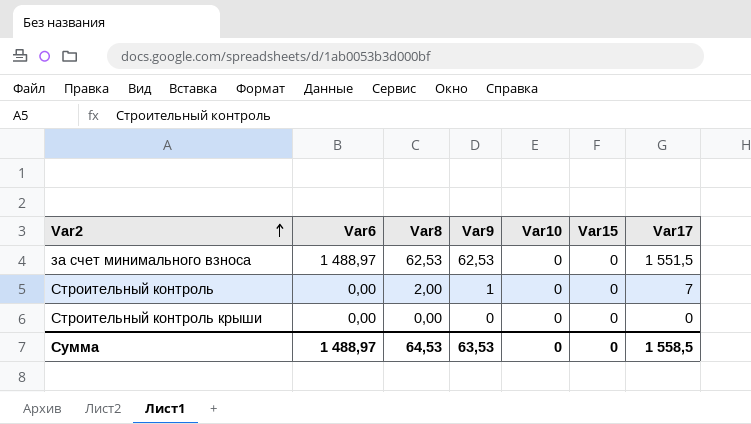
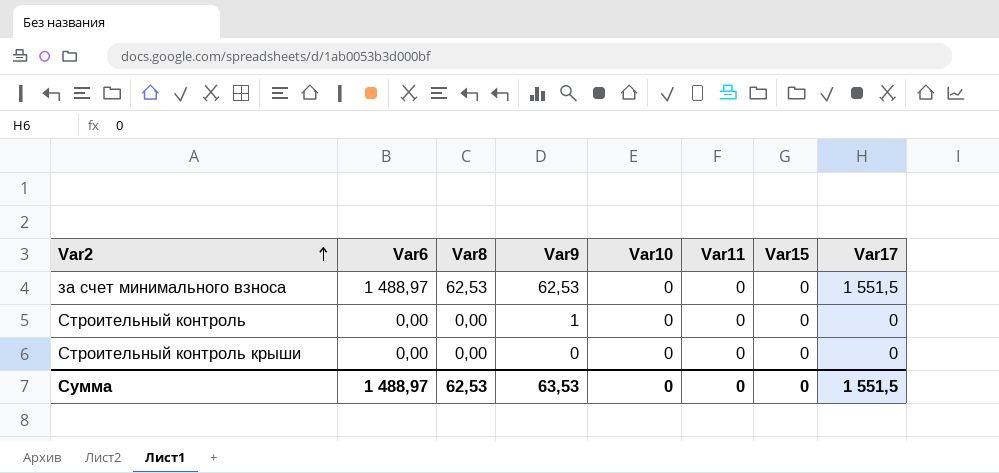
column Var11 | position: none -> 6
Строительный контроль | Var8: 2,00 -> 0,00
Строительный контроль | Var17: 7 -> 0
Сумма | Var8: 64,53 -> 62,53
Сумма | Var17: 1 558,5 -> 1 551,5

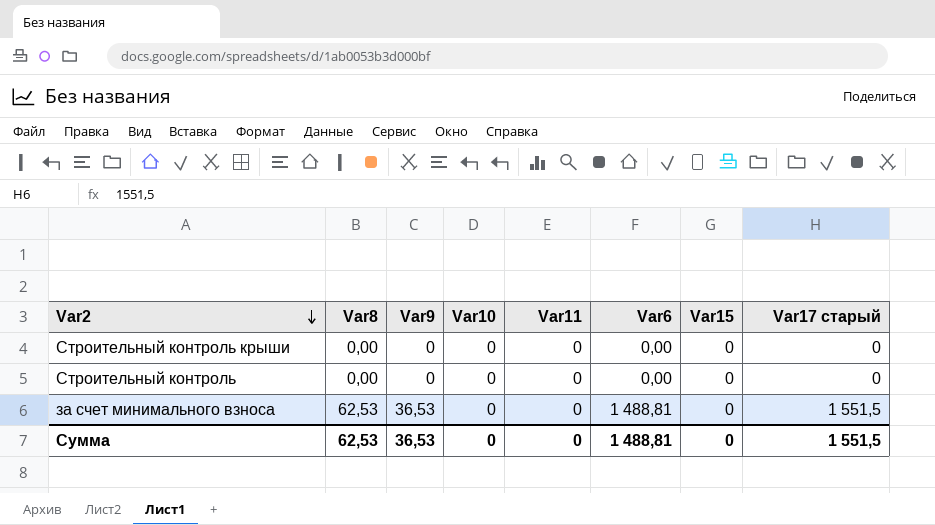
row order: Var2 ascending -> Var2 descending
column Var6 | position: 2 -> 6
column name: Var17 -> Var17 старый
Строительный контроль | Var9: 1 -> 0
за счет минимального взноса | Var9: 62,53 -> 36,53
за счет минимального взноса | Var6: 1 488,97 -> 1 488,81
Сумма | Var9: 63,53 -> 36,53
Сумма | Var6: 1 488,97 -> 1 488,81

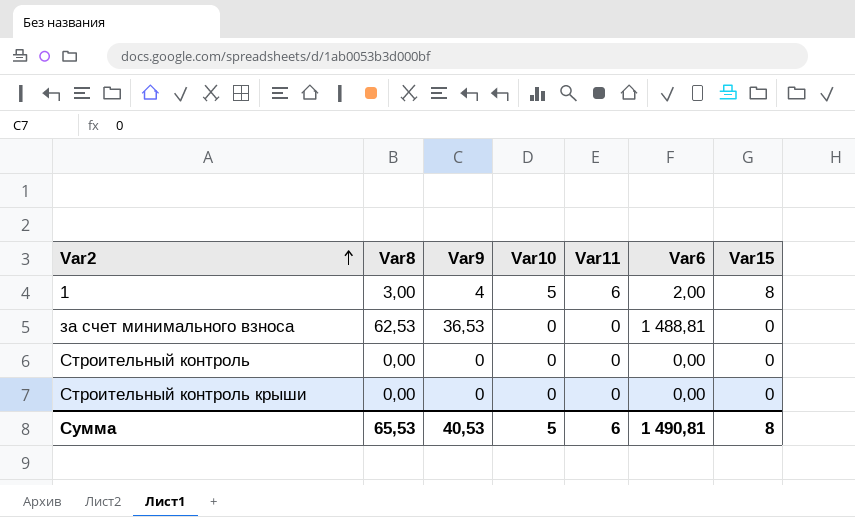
row order: Var2 descending -> Var2 ascending
column Var17 старый | position: 8 -> none
row 1: none -> 3,00 | 4 | 5 | 6 | 2,00 | 8
Сумма | Var8: 62,53 -> 65,53
Сумма | Var9: 36,53 -> 40,53
Сумма | Var10: 0 -> 5
Сумма | Var11: 0 -> 6
Сумма | Var6: 1 488,81 -> 1 490,81
Сумма | Var15: 0 -> 8

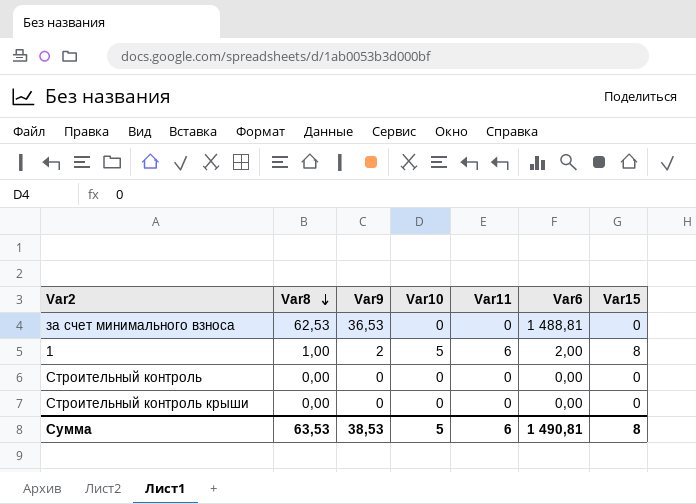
row order: Var2 ascending -> Var8 descending
1 | Var8: 3,00 -> 1,00
1 | Var9: 4 -> 2
Сумма | Var8: 65,53 -> 63,53
Сумма | Var9: 40,53 -> 38,53

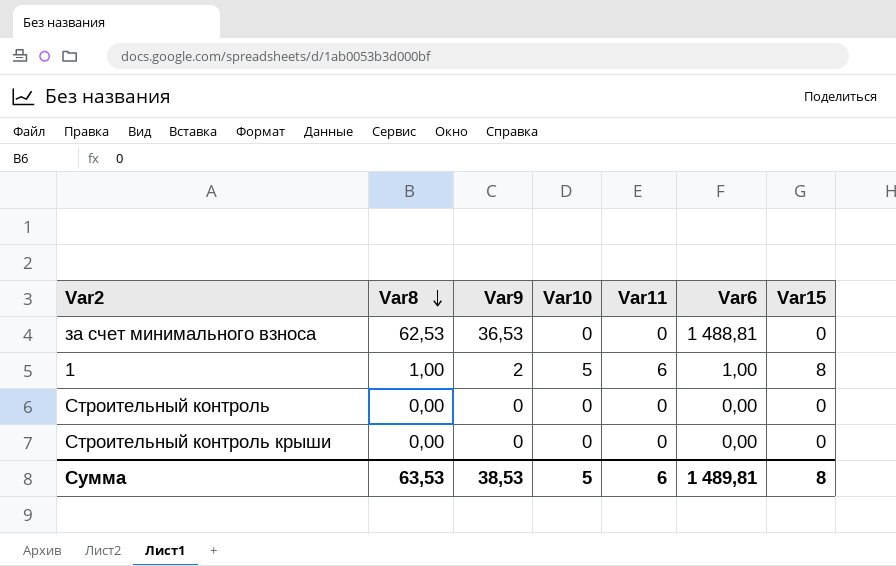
1 | Var6: 2,00 -> 1,00
Сумма | Var6: 1 490,81 -> 1 489,81

